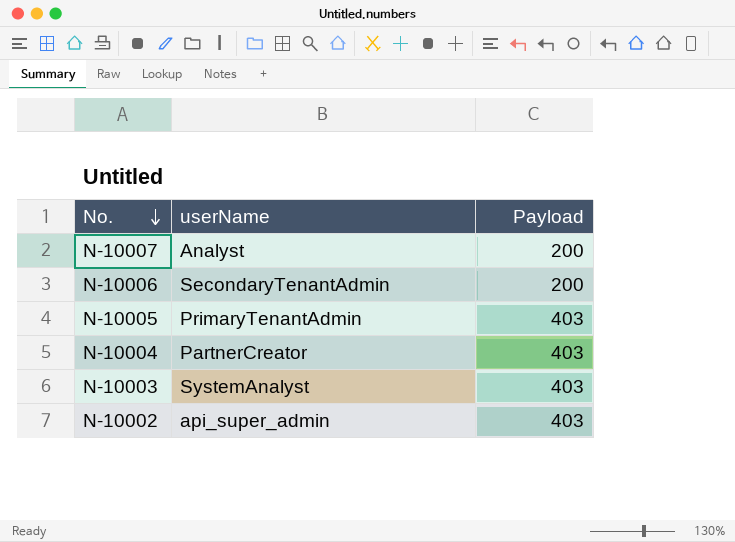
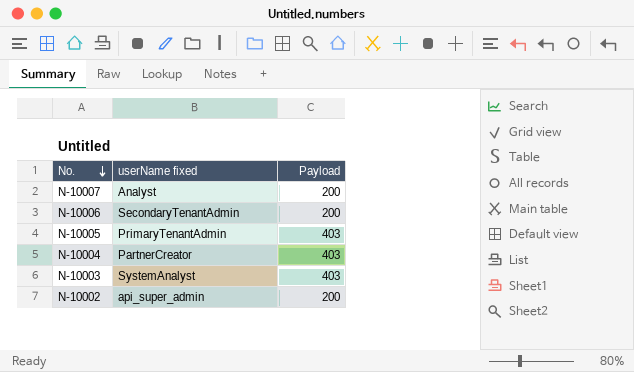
column name: userName -> userName fixed
N-10002 | Payload: 403 -> 200

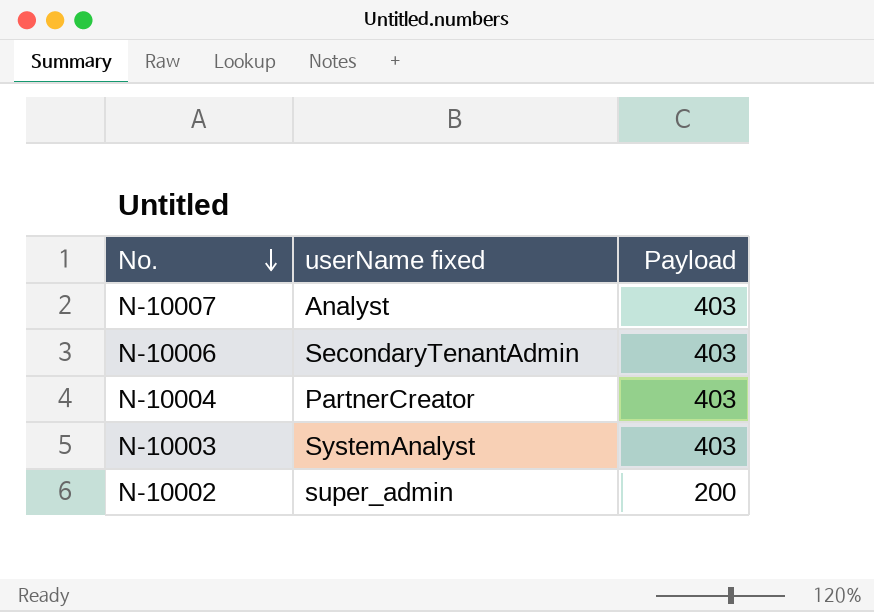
row N-10005: PrimaryTenantAdmin | 403 -> none
N-10007 | Payload: 200 -> 403
N-10006 | Payload: 200 -> 403
N-10002 | userName fixed: api_super_admin -> super_admin

